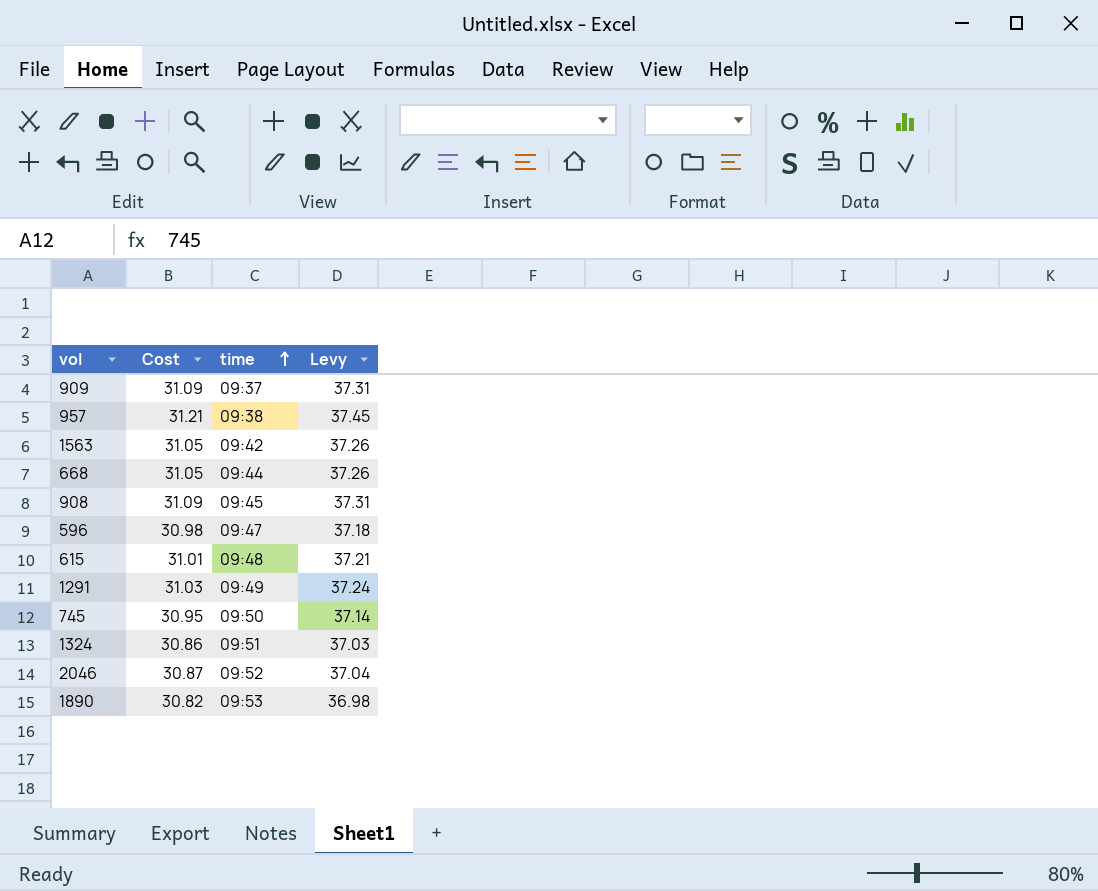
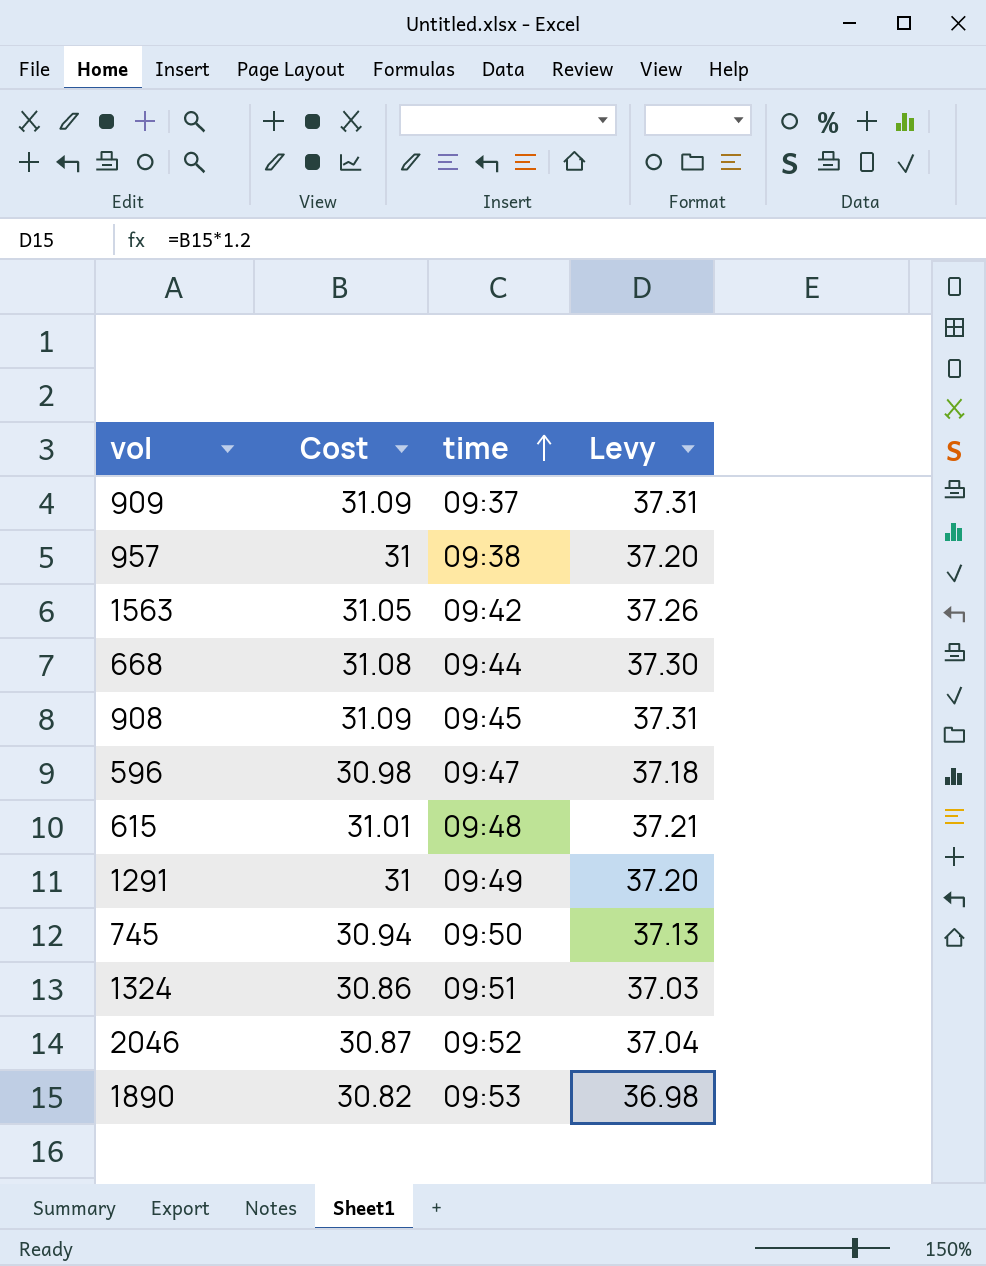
957 | Cost: 31.21 -> 31
957 | Levy: 37.45 -> 37.20
668 | Cost: 31.05 -> 31.08
668 | Levy: 37.26 -> 37.30
1291 | Cost: 31.03 -> 31
1291 | Levy: 37.24 -> 37.20
745 | Cost: 30.95 -> 30.94
745 | Levy: 37.14 -> 37.13

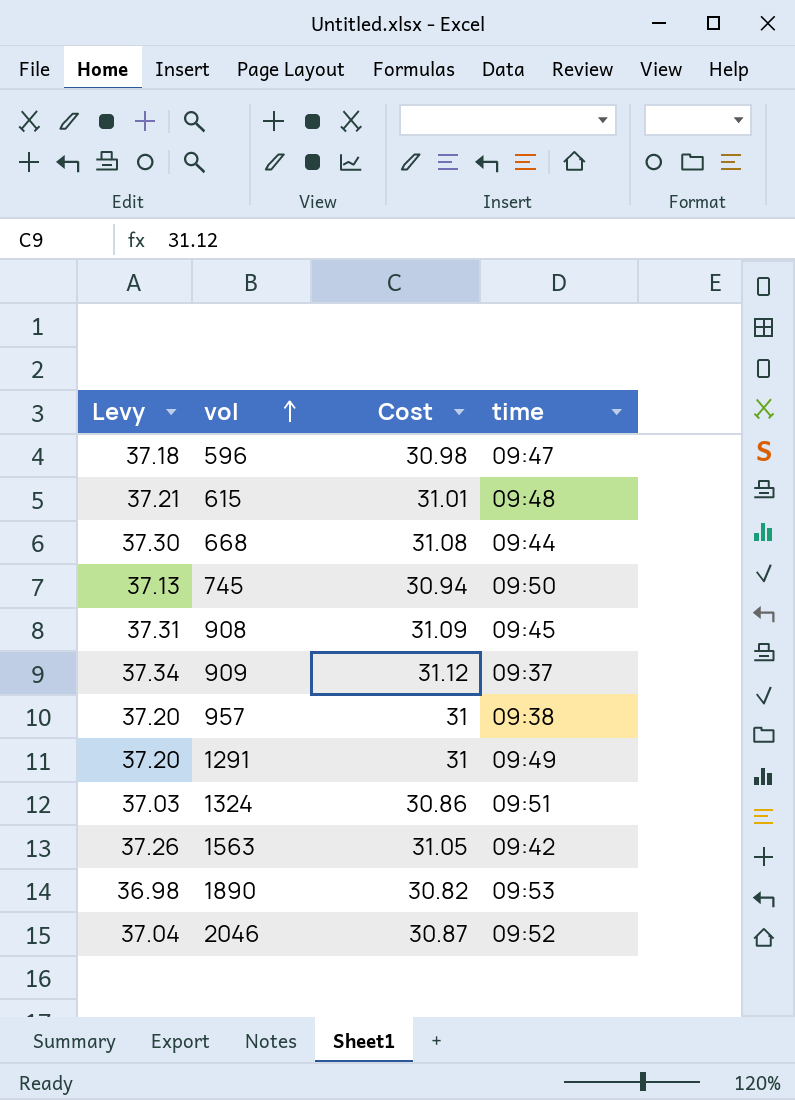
row order: time ascending -> vol ascending
column Levy | position: 4 -> 1
909 | Levy: 37.31 -> 37.34
909 | Cost: 31.09 -> 31.12

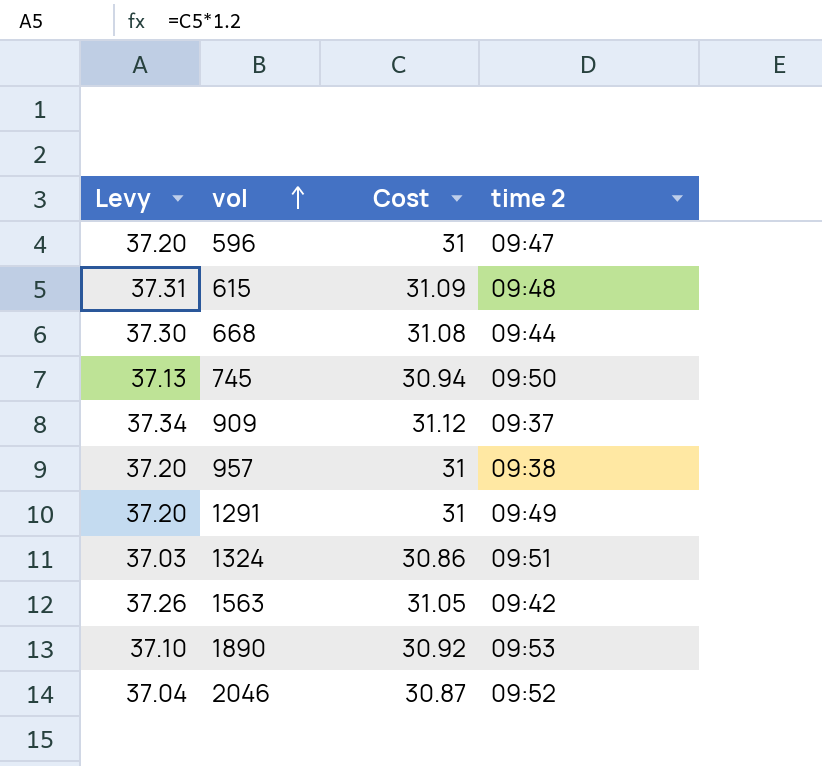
column name: time -> time 2
row 908: 37.31 | 31.09 | 09:45 -> none
596 | Levy: 37.18 -> 37.20
596 | Cost: 30.98 -> 31
615 | Levy: 37.21 -> 37.31
615 | Cost: 31.01 -> 31.09
1890 | Levy: 36.98 -> 37.10
1890 | Cost: 30.82 -> 30.92

